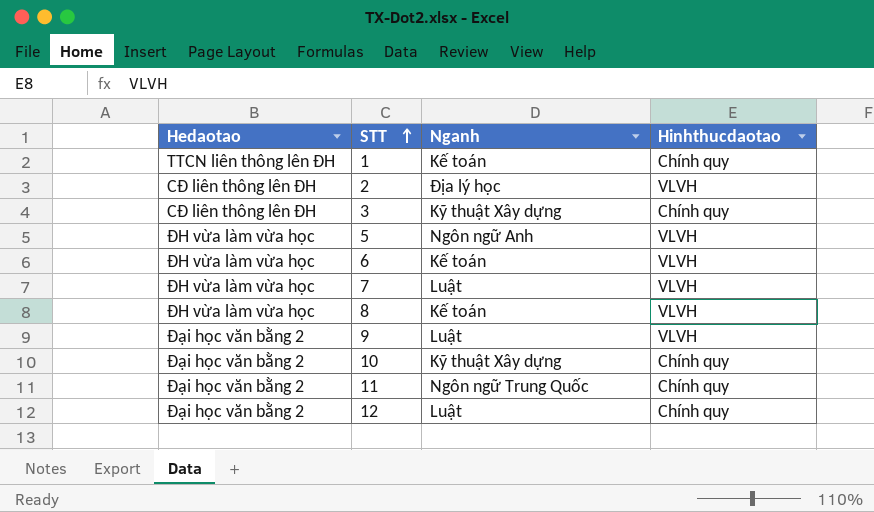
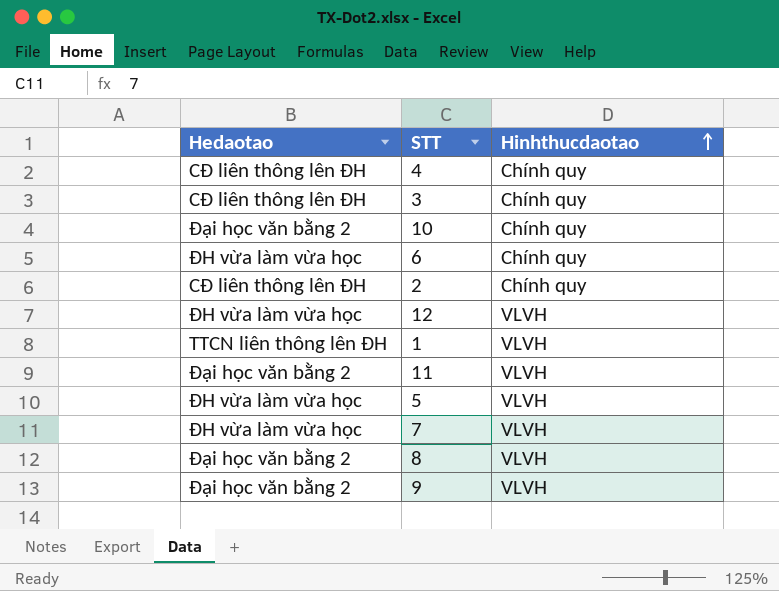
row order: STT ascending -> Hinhthucdaotao ascending
column Nganh | position: 3 -> none
row 4: none -> CĐ liên thông lên ĐH | Chính quy
6 | Hinhthucdaotao: VLVH -> Chính quy
2 | Hinhthucdaotao: VLVH -> Chính quy
12 | Hedaotao: Đại học văn bằng 2 -> ĐH vừa làm vừa học
12 | Hinhthucdaotao: Chính quy -> VLVH
1 | Hinhthucdaotao: Chính quy -> VLVH
11 | Hinhthucdaotao: Chính quy -> VLVH
8 | Hedaotao: ĐH vừa làm vừa học -> Đại học văn bằng 2

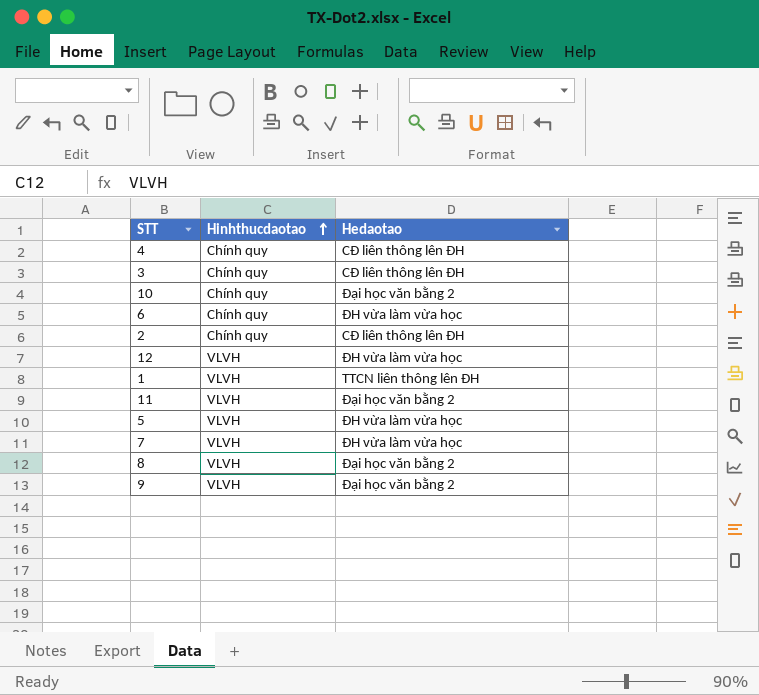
column Hedaotao | position: 1 -> 3

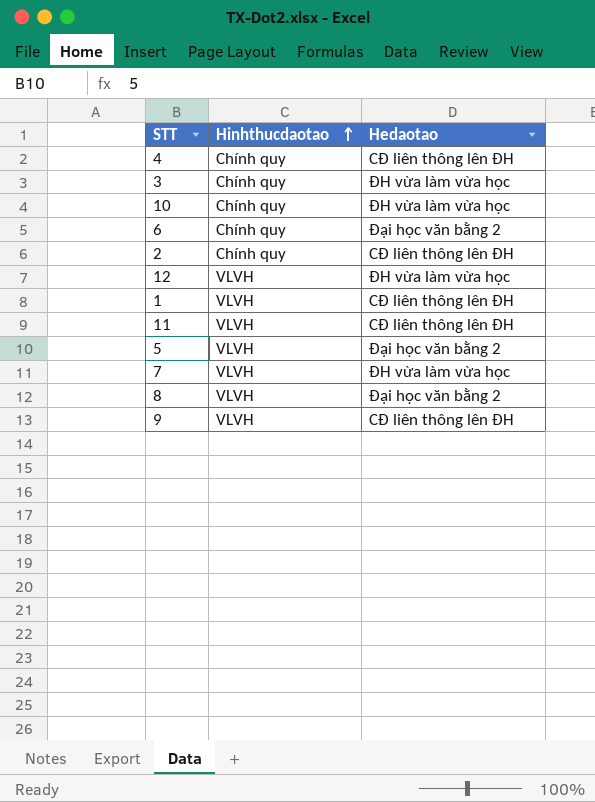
3 | Hedaotao: CĐ liên thông lên ĐH -> ĐH vừa làm vừa học
10 | Hedaotao: Đại học văn bằng 2 -> ĐH vừa làm vừa học
6 | Hedaotao: ĐH vừa làm vừa học -> Đại học văn bằng 2
1 | Hedaotao: TTCN liên thông lên ĐH -> CĐ liên thông lên ĐH
11 | Hedaotao: Đại học văn bằng 2 -> CĐ liên thông lên ĐH
5 | Hedaotao: ĐH vừa làm vừa học -> Đại học văn bằng 2
9 | Hedaotao: Đại học văn bằng 2 -> CĐ liên thông lên ĐH

